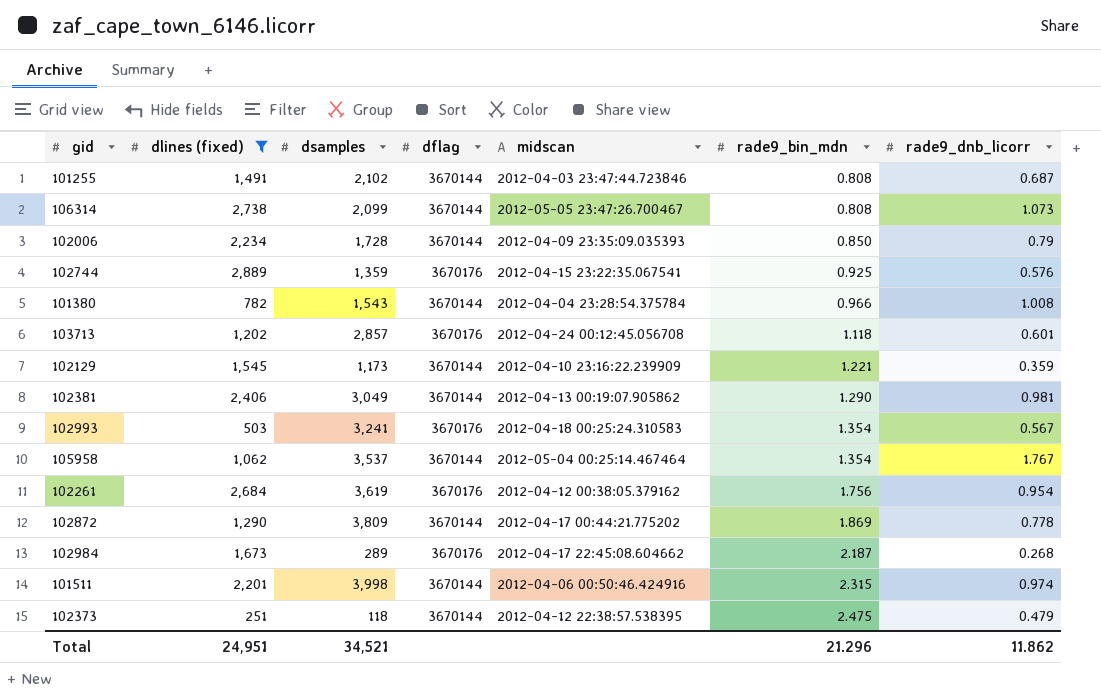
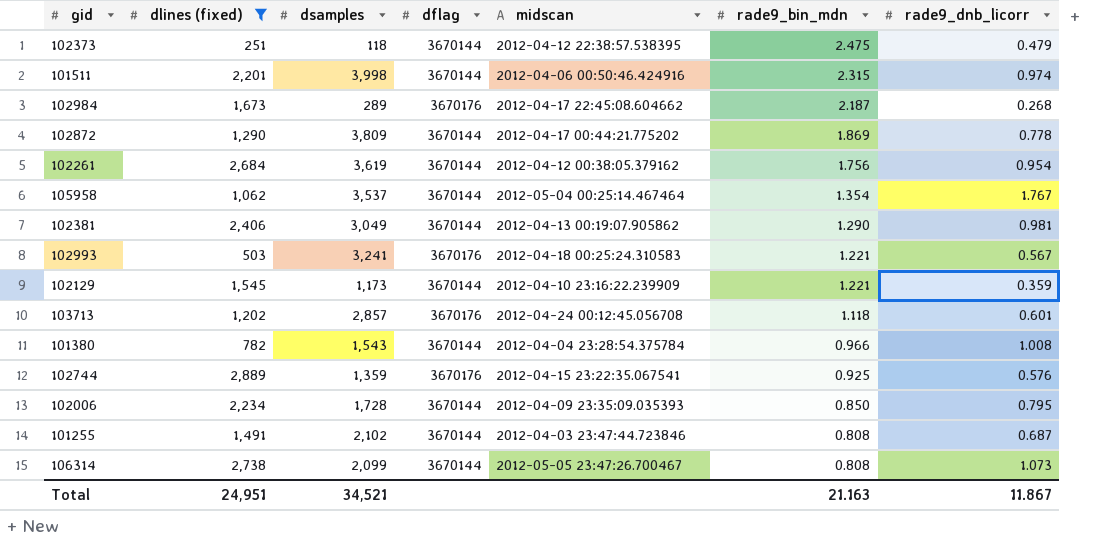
row order: rade9_bin_mdn ascending -> rade9_bin_mdn descending
102261 | dflag: 3670176 -> 3670144
102993 | rade9_bin_mdn: 1.354 -> 1.221
102006 | rade9_dnb_licorr: 0.79 -> 0.795
Total | rade9_bin_mdn: 21.296 -> 21.163
Total | rade9_dnb_licorr: 11.862 -> 11.867

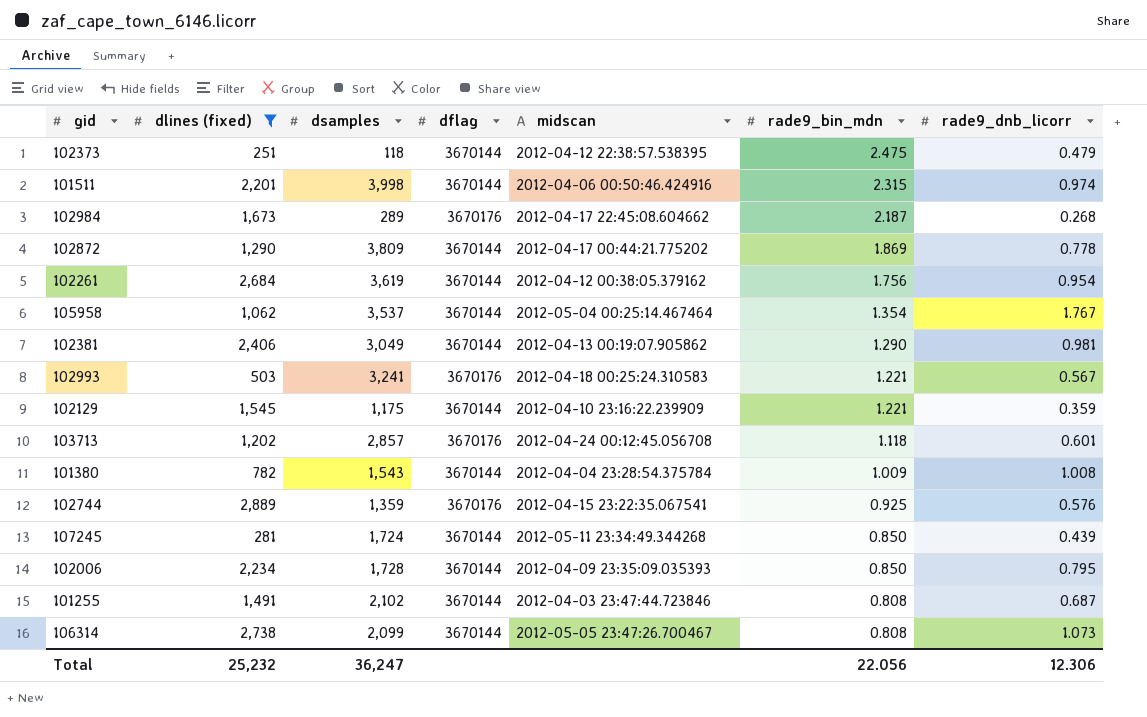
102129 | dsamples: 1,173 -> 1,175
101380 | rade9_bin_mdn: 0.966 -> 1.009
row 107245: none -> 281 | 1,724 | 3670144 | 2012-05-11 23:34:49.344268 | 0.850 | 0.439
Total | dlines (fixed): 24,951 -> 25,232
Total | dsamples: 34,521 -> 36,247
Total | rade9_bin_mdn: 21.163 -> 22.056
Total | rade9_dnb_licorr: 11.867 -> 12.306

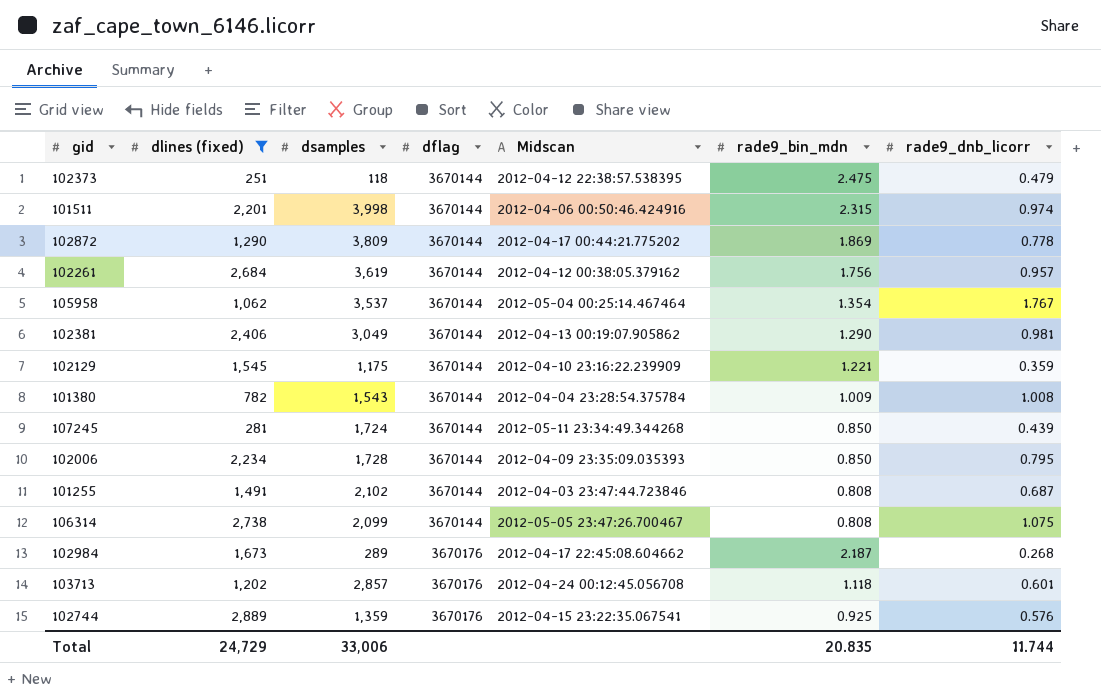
row order: rade9_bin_mdn descending -> dflag ascending
column name: midscan -> Midscan
row 102993: 503 | 3,241 | 3670176 | 2012-04-18 00:25:24.310583 | 1.221 | 0.567 -> none
102261 | rade9_dnb_licorr: 0.954 -> 0.957
106314 | rade9_dnb_licorr: 1.073 -> 1.075
Total | dlines (fixed): 25,232 -> 24,729
Total | dsamples: 36,247 -> 33,006
Total | rade9_bin_mdn: 22.056 -> 20.835
Total | rade9_dnb_licorr: 12.306 -> 11.744

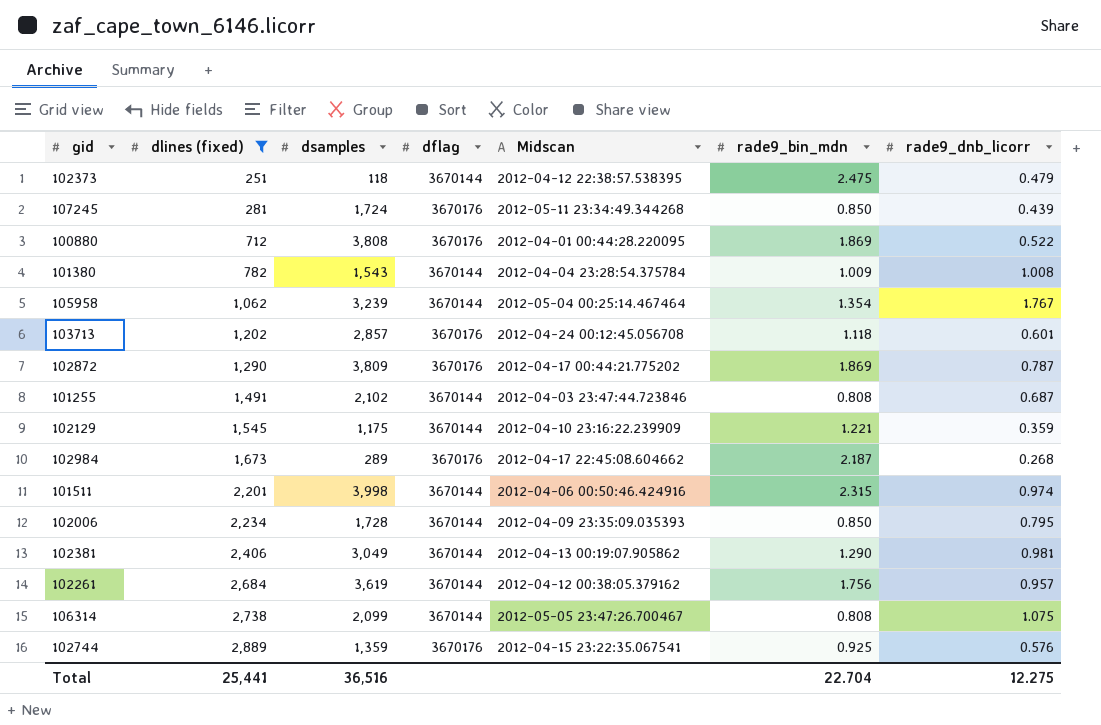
row order: dflag ascending -> dlines (fixed) ascending
107245 | dflag: 3670144 -> 3670176
row 100880: none -> 712 | 3,808 | 3670176 | 2012-04-01 00:44:28.220095 | 1.869 | 0.522
105958 | dsamples: 3,537 -> 3,239
102872 | dflag: 3670144 -> 3670176
102872 | rade9_dnb_licorr: 0.778 -> 0.787
Total | dlines (fixed): 24,729 -> 25,441
Total | dsamples: 33,006 -> 36,516
Total | rade9_bin_mdn: 20.835 -> 22.704
Total | rade9_dnb_licorr: 11.744 -> 12.275

